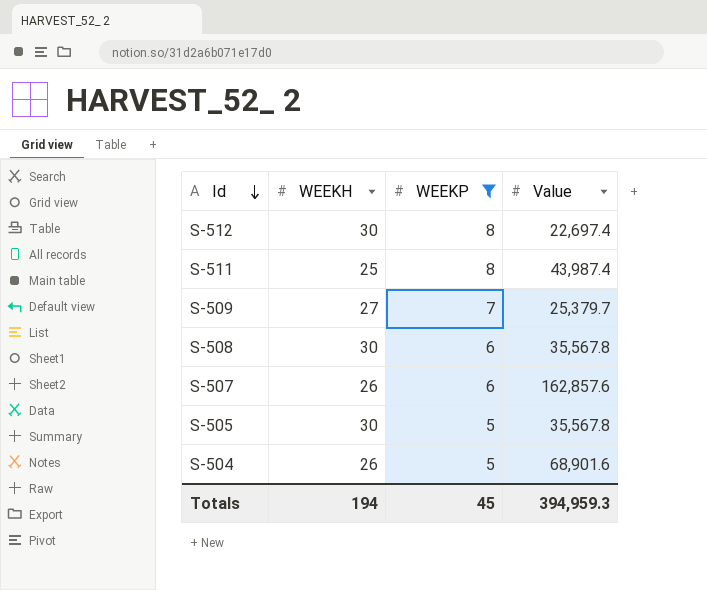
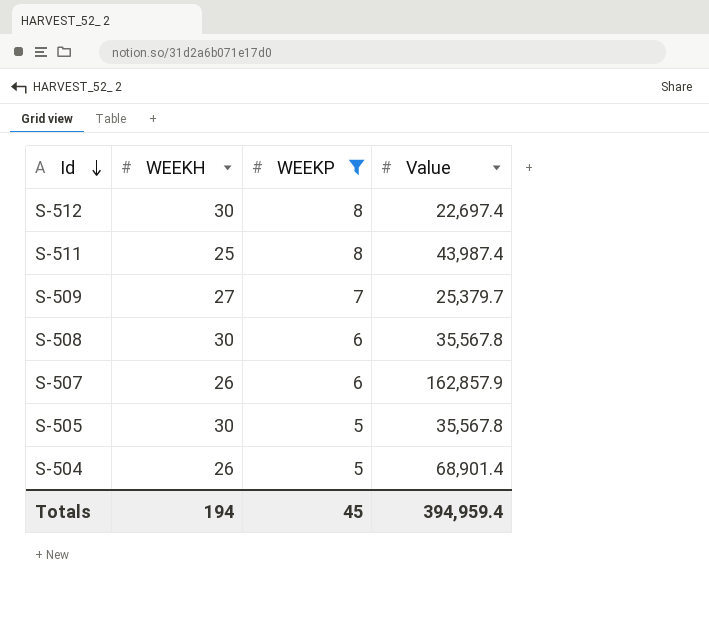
S-507 | Value: 162,857.6 -> 162,857.9
S-504 | Value: 68,901.6 -> 68,901.4
Totals | Value: 394,959.3 -> 394,959.4

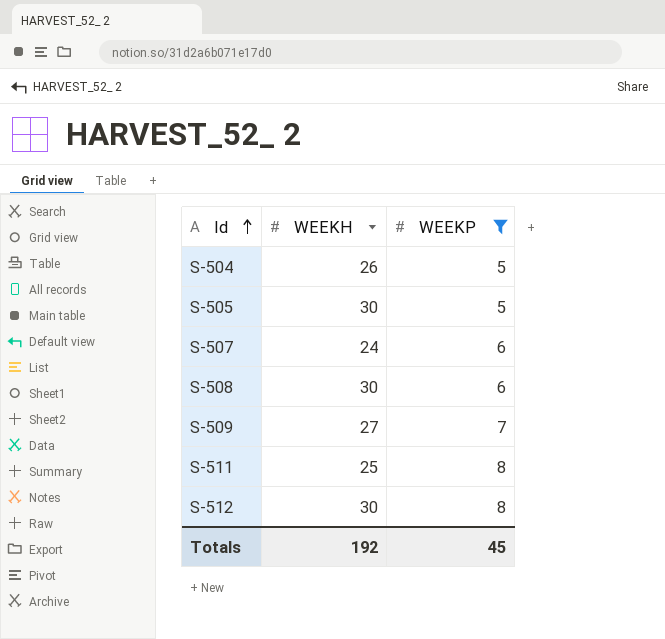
row order: Id descending -> Id ascending
column Value | position: 4 -> none
S-507 | WEEKH: 26 -> 24
Totals | WEEKH: 194 -> 192

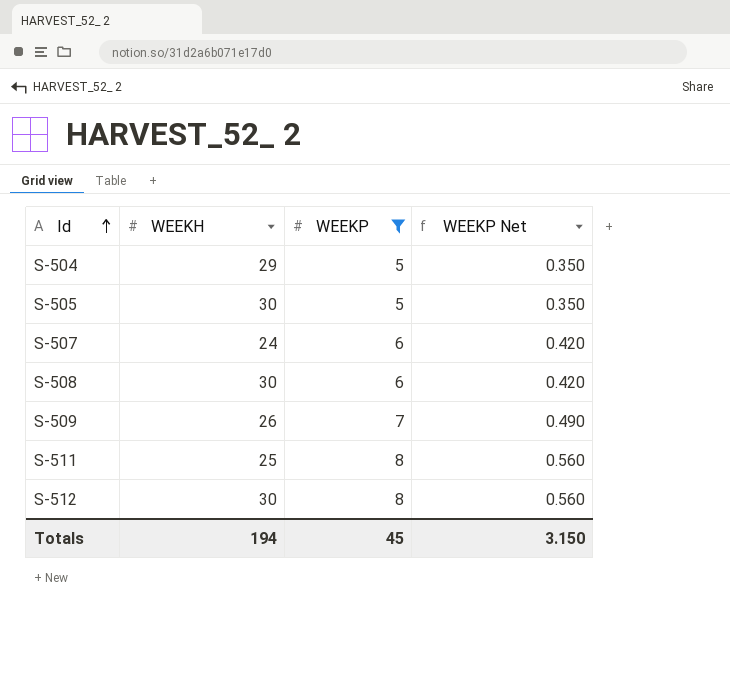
column WEEKP Net | formula: none -> [WEEKP] * 0.07
S-504 | WEEKH: 26 -> 29
S-509 | WEEKH: 27 -> 26
Totals | WEEKH: 192 -> 194

